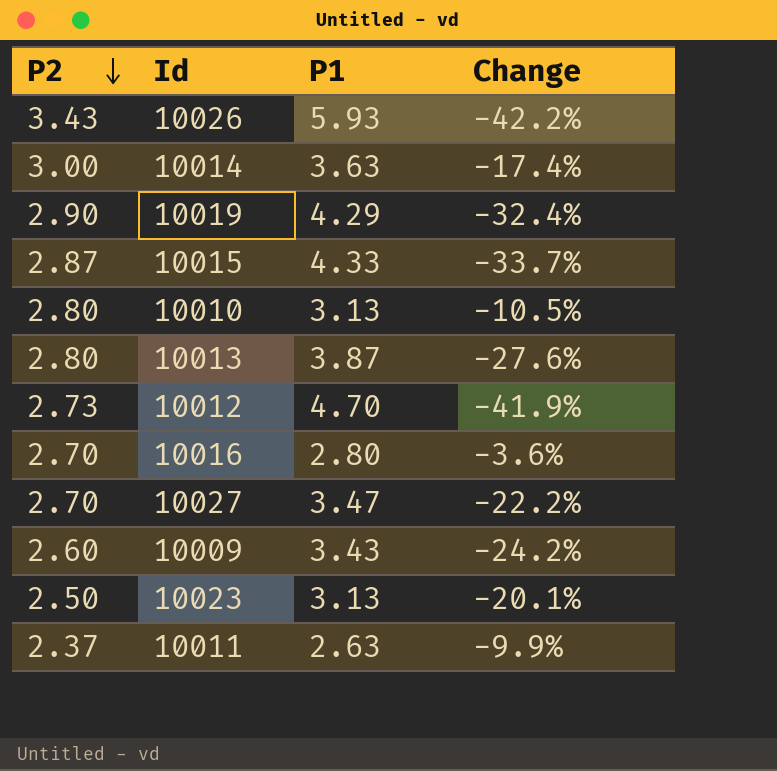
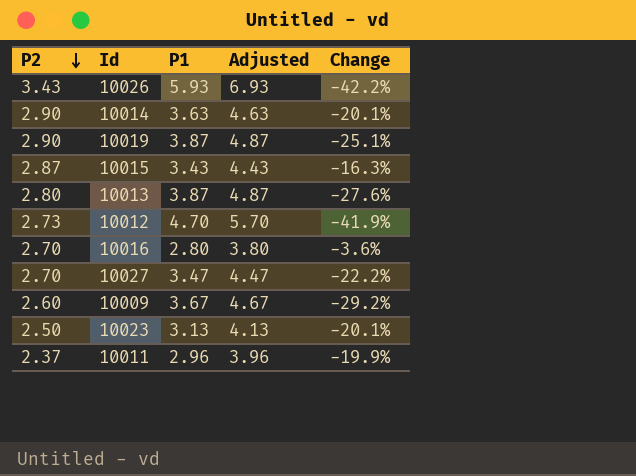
column Adjusted | formula: none -> [P1] + 1
row 10010: 2.80 | 3.13 | -10.5% -> none
10014 | P2: 3.00 -> 2.90
10014 | Change: -17.4% -> -20.1%
10019 | P1: 4.29 -> 3.87
10019 | Change: -32.4% -> -25.1%
10015 | P1: 4.33 -> 3.43
10015 | Change: -33.7% -> -16.3%
10009 | P1: 3.43 -> 3.67
10009 | Change: -24.2% -> -29.2%
10011 | P1: 2.63 -> 2.96
10011 | Change: -9.9% -> -19.9%

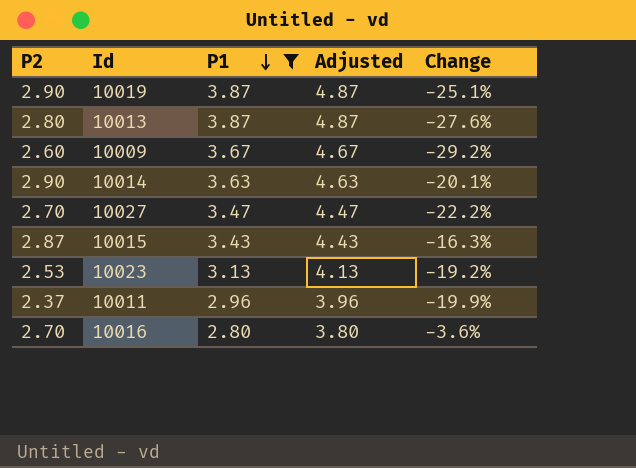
filter: none -> P1 <= 3.87
row order: P2 descending -> P1 descending
10023 | P2: 2.50 -> 2.53
10023 | Change: -20.1% -> -19.2%

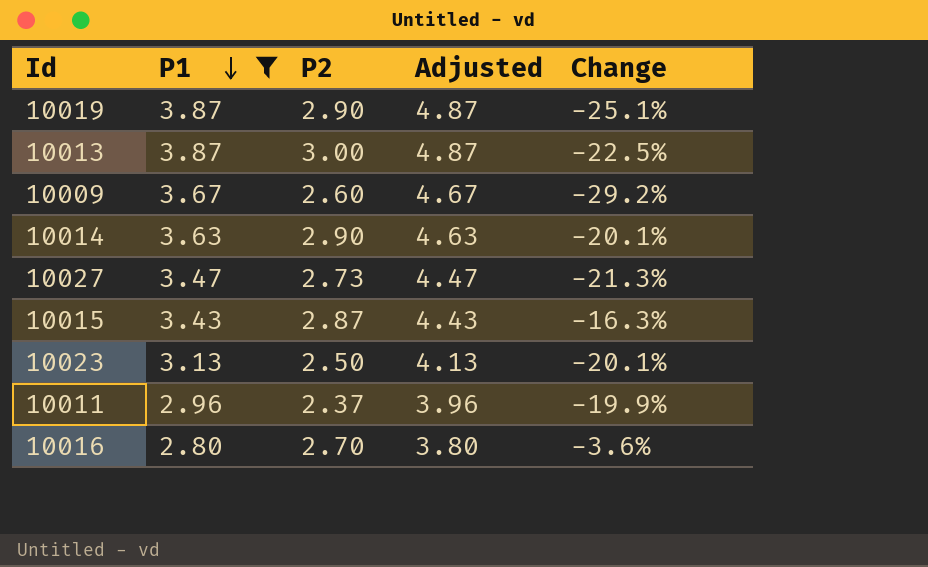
column P2 | position: 1 -> 3
10013 | P2: 2.80 -> 3.00
10013 | Change: -27.6% -> -22.5%
10027 | P2: 2.70 -> 2.73
10027 | Change: -22.2% -> -21.3%
10023 | P2: 2.53 -> 2.50
10023 | Change: -19.2% -> -20.1%

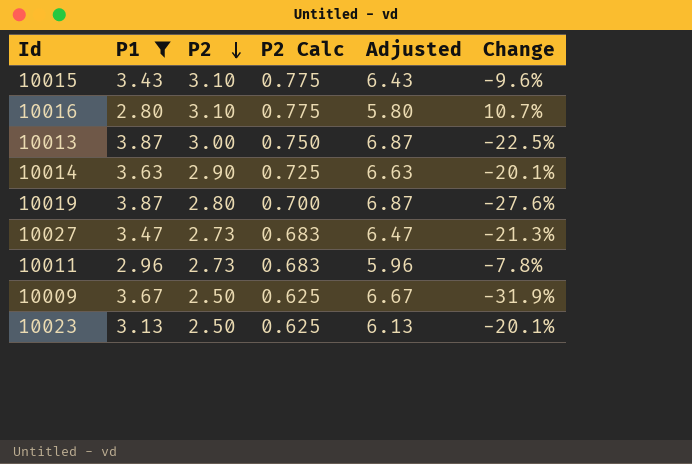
row order: P1 descending -> P2 descending
column P2 Calc | formula: none -> [P2] * 0.25
column Adjusted | formula: [P1] + 1 -> [P1] + 3
10015 | P2: 2.87 -> 3.10
10015 | Change: -16.3% -> -9.6%
10016 | P2: 2.70 -> 3.10
10016 | Change: -3.6% -> 10.7%
10019 | P2: 2.90 -> 2.80
10019 | Change: -25.1% -> -27.6%
10011 | P2: 2.37 -> 2.73
10011 | Change: -19.9% -> -7.8%
10009 | P2: 2.60 -> 2.50
10009 | Change: -29.2% -> -31.9%

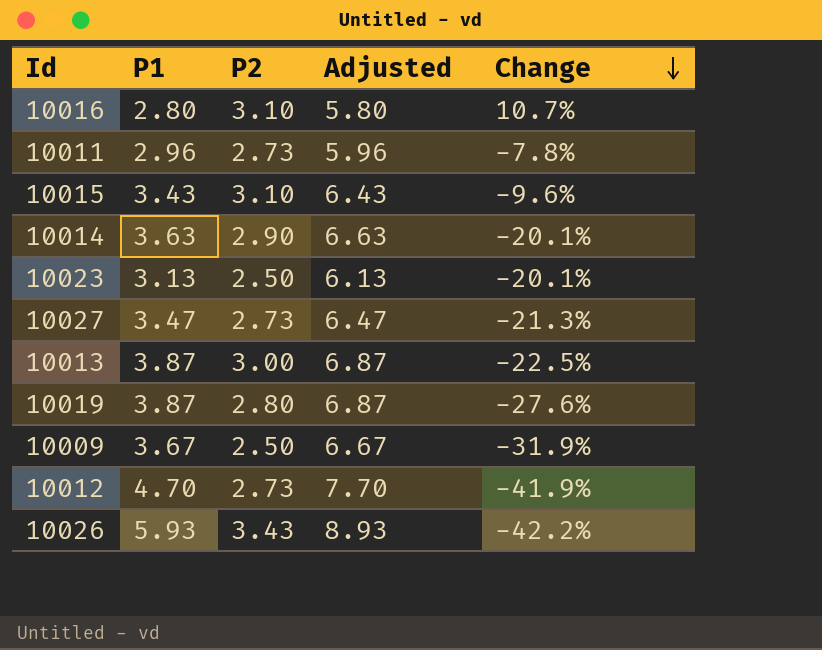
filter: P1 <= 3.87 -> none
row order: P2 descending -> Change descending
column P2 Calc | formula: [P2] * 0.25 -> none

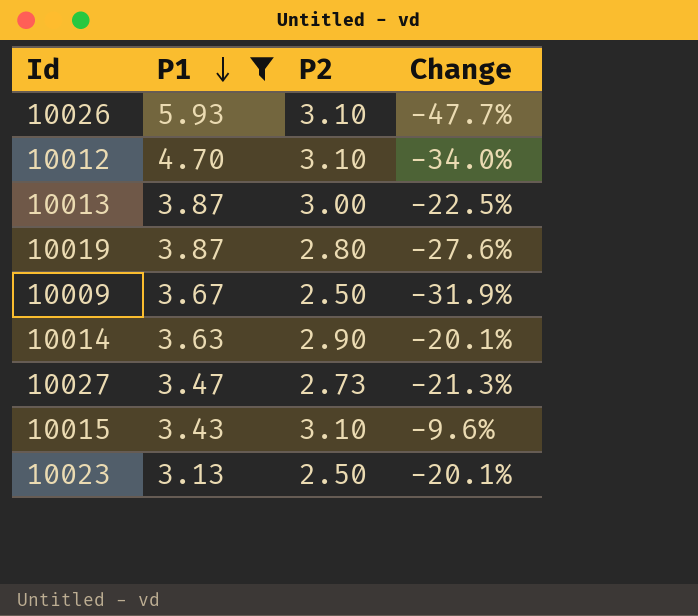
filter: none -> P1 >= 3.13
row order: Change descending -> P1 descending
column Adjusted | formula: [P1] + 3 -> none
10026 | P2: 3.43 -> 3.10
10026 | Change: -42.2% -> -47.7%
10012 | P2: 2.73 -> 3.10
10012 | Change: -41.9% -> -34.0%

